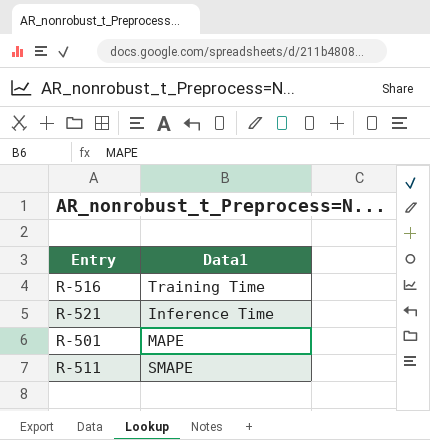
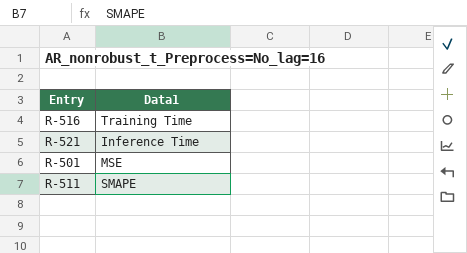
R-501 | Data1: MAPE -> MSE

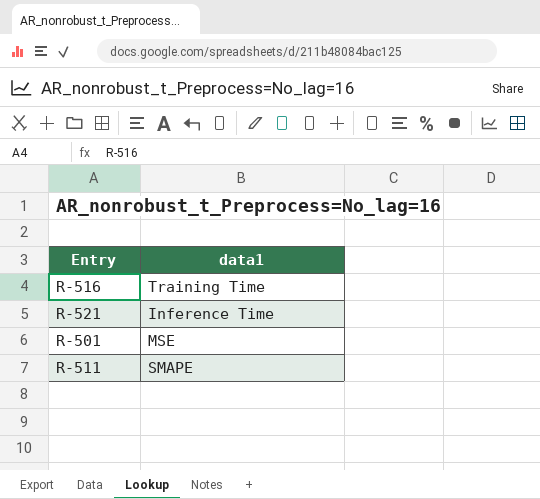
column name: Data1 -> data1

